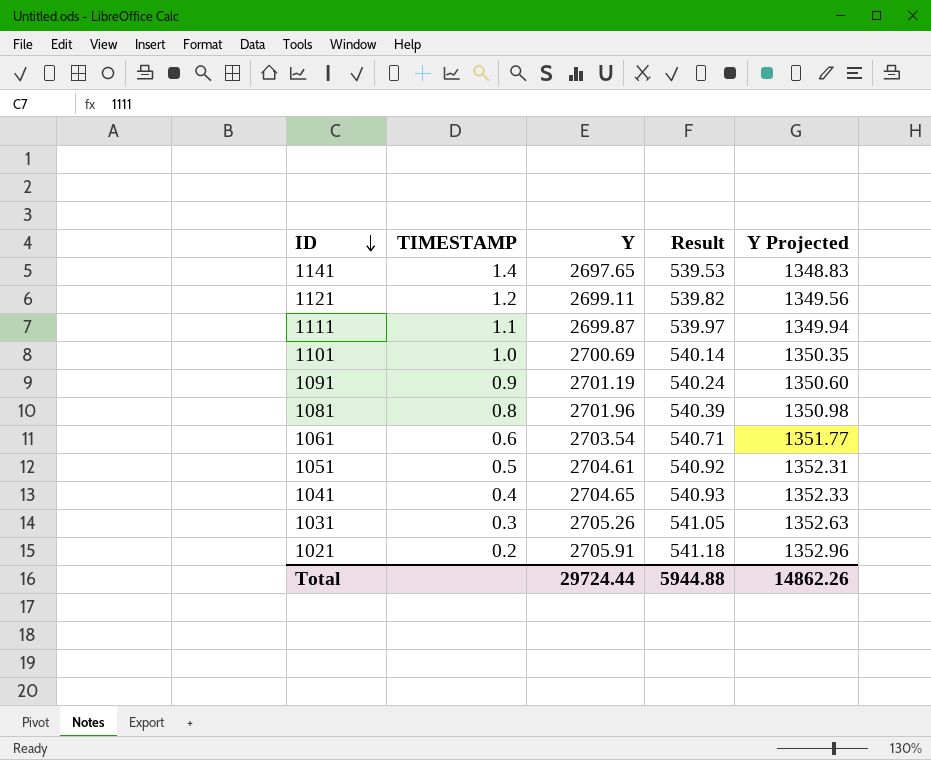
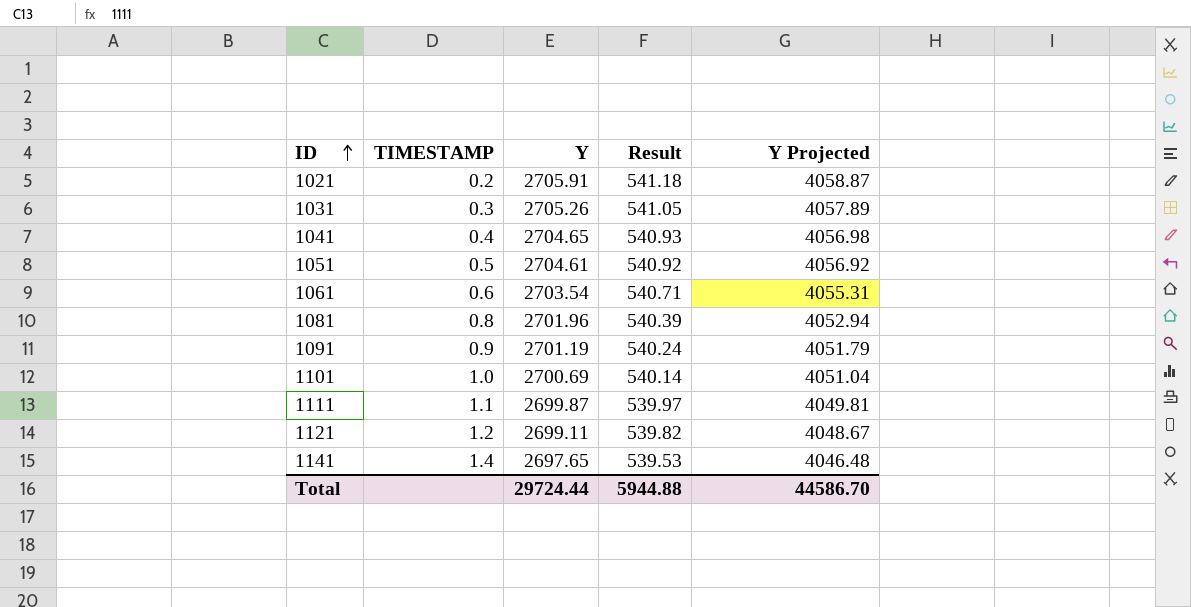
row order: ID descending -> ID ascending
column Y Projected | formula: [Y] * 0.5 -> [Y] * 1.5
Total | Y Projected: 14862.26 -> 44586.70

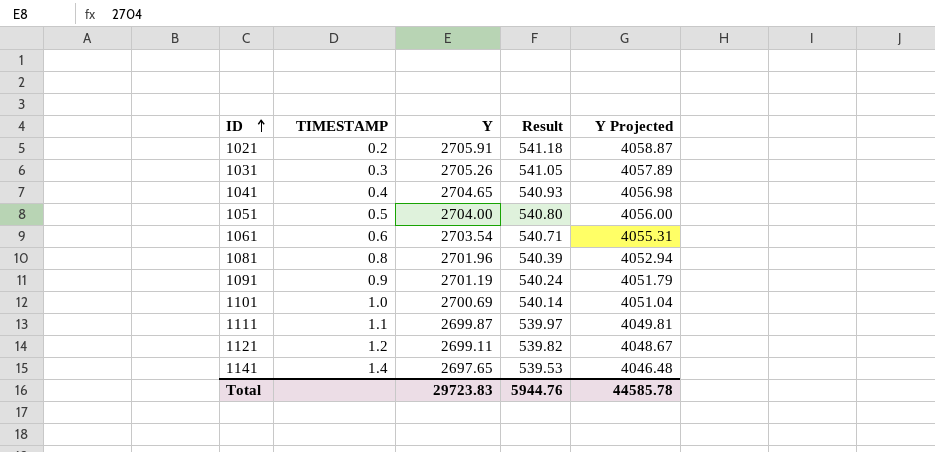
1051 | Y: 2704.61 -> 2704.00
1051 | Result: 540.92 -> 540.80
1051 | Y Projected: 4056.92 -> 4056.00
Total | Y: 29724.44 -> 29723.83
Total | Result: 5944.88 -> 5944.76
Total | Y Projected: 44586.70 -> 44585.78

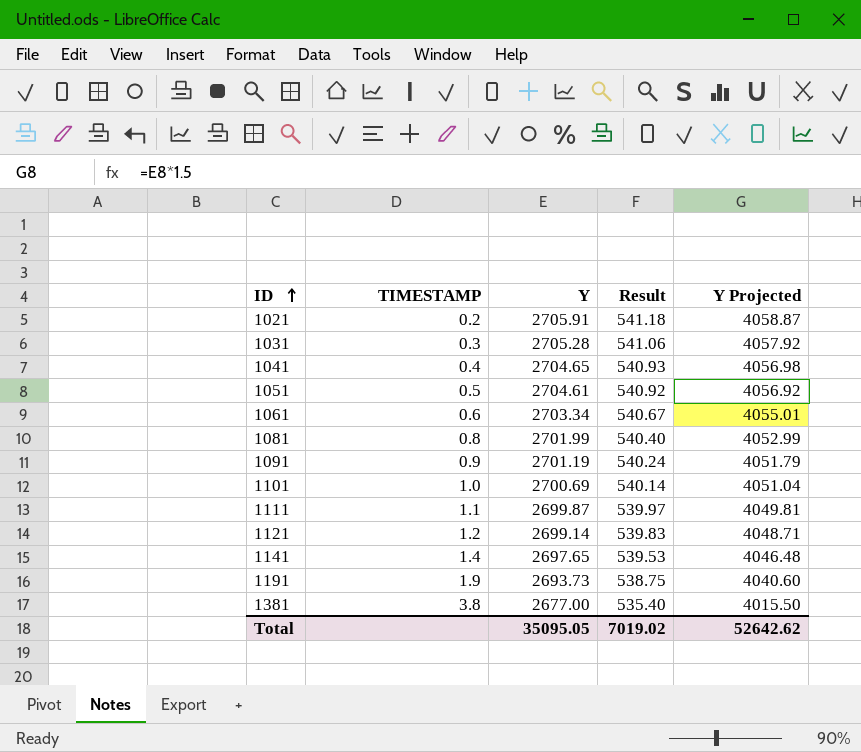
1031 | Y: 2705.26 -> 2705.28
1031 | Result: 541.05 -> 541.06
1031 | Y Projected: 4057.89 -> 4057.92
1051 | Y: 2704.00 -> 2704.61
1051 | Result: 540.80 -> 540.92
1051 | Y Projected: 4056.00 -> 4056.92
1061 | Y: 2703.54 -> 2703.34
1061 | Result: 540.71 -> 540.67
1061 | Y Projected: 4055.31 -> 4055.01
1081 | Y: 2701.96 -> 2701.99
1081 | Result: 540.39 -> 540.40
1081 | Y Projected: 4052.94 -> 4052.99
1121 | Y: 2699.11 -> 2699.14
1121 | Result: 539.82 -> 539.83
1121 | Y Projected: 4048.67 -> 4048.71
row 1191: none -> 1.9 | 2693.73 | 538.75 | 4040.60
row 1381: none -> 3.8 | 2677.00 | 535.40 | 4015.50
Total | Y: 29723.83 -> 35095.05
Total | Result: 5944.76 -> 7019.02
Total | Y Projected: 44585.78 -> 52642.62

